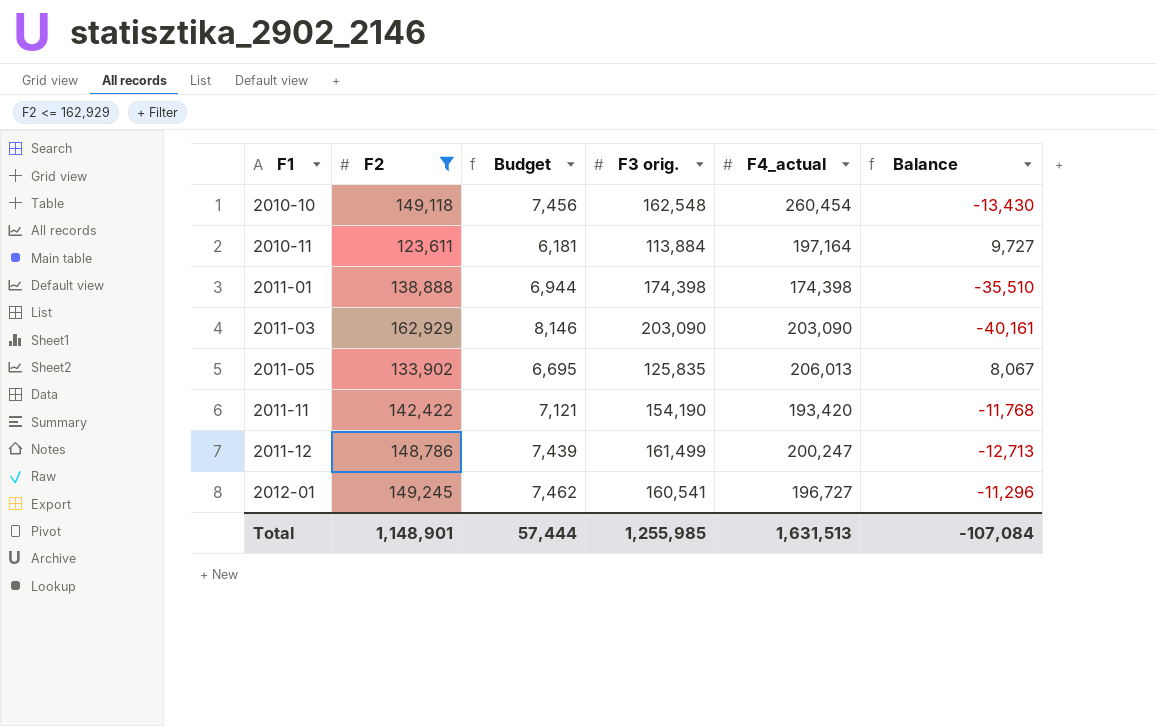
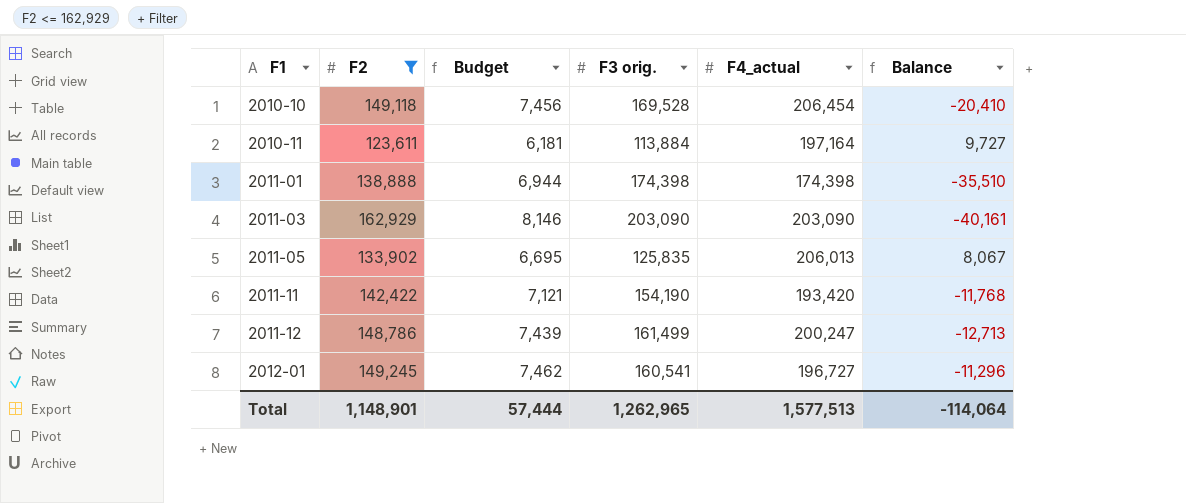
2010-10 | F3 orig.: 162,548 -> 169,528
2010-10 | F4_actual: 260,454 -> 206,454
2010-10 | Balance: -13,430 -> -20,410
Total | F3 orig.: 1,255,985 -> 1,262,965
Total | F4_actual: 1,631,513 -> 1,577,513
Total | Balance: -107,084 -> -114,064

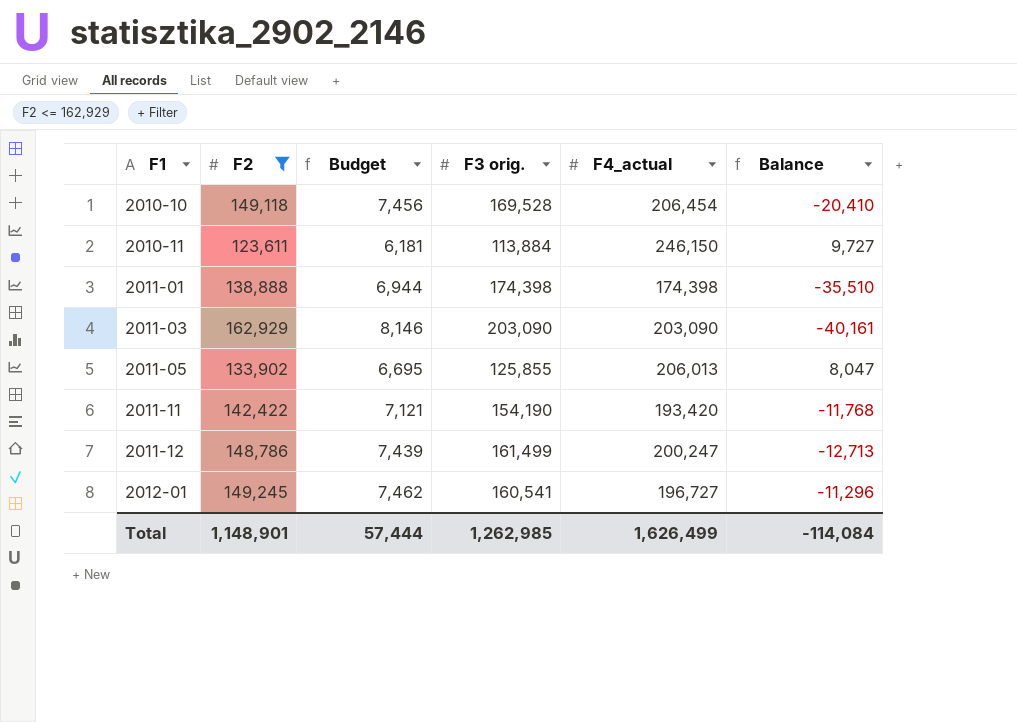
2010-11 | F4_actual: 197,164 -> 246,150
2011-05 | F3 orig.: 125,835 -> 125,855
2011-05 | Balance: 8,067 -> 8,047
Total | F3 orig.: 1,262,965 -> 1,262,985
Total | F4_actual: 1,577,513 -> 1,626,499
Total | Balance: -114,064 -> -114,084

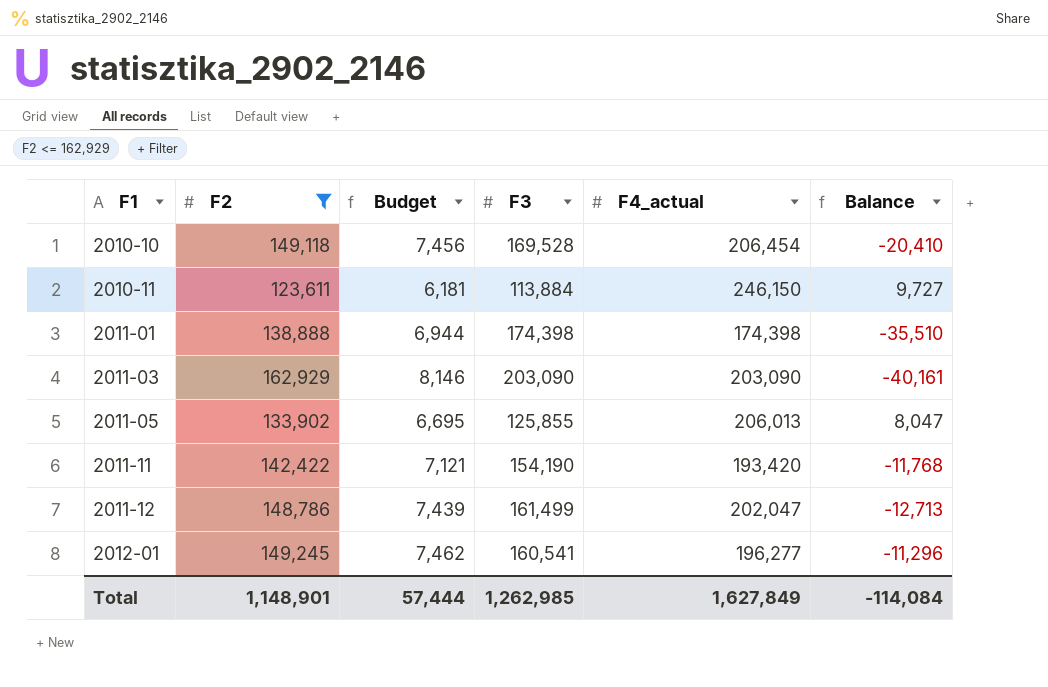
column name: F3 orig. -> F3
2011-12 | F4_actual: 200,247 -> 202,047
2012-01 | F4_actual: 196,727 -> 196,277
Total | F4_actual: 1,626,499 -> 1,627,849

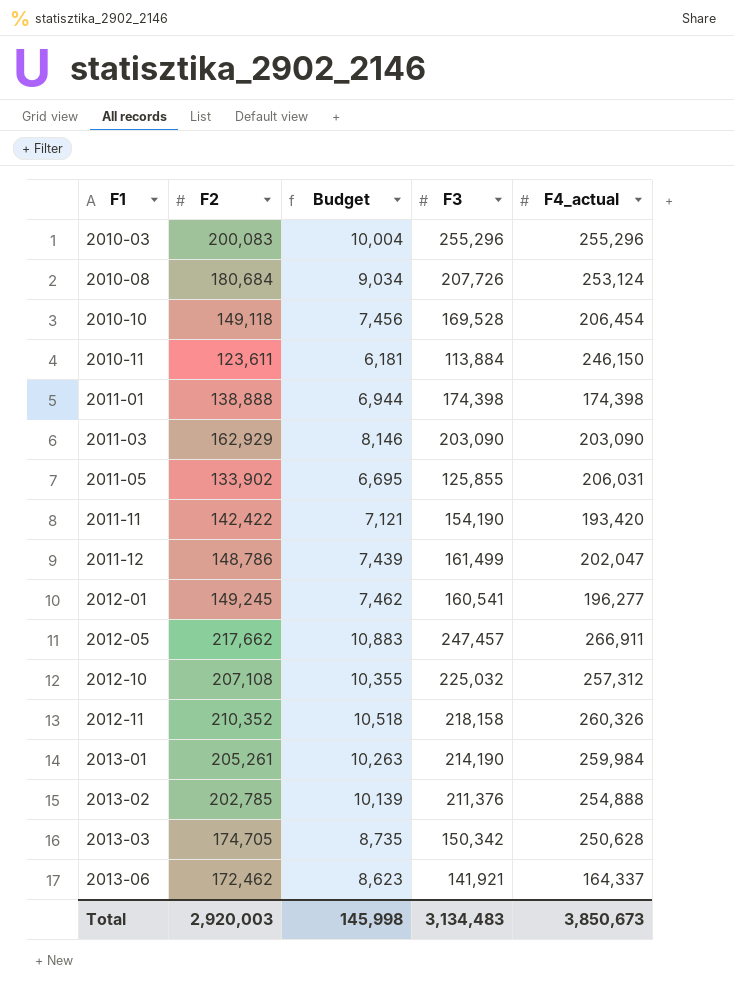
filter: F2 <= 162,929 -> none
column Balance | formula: [F2] - [F3] -> none
2011-05 | F4_actual: 206,013 -> 206,031
Total | F2: 1,148,901 -> 2,920,003
Total | Budget: 57,444 -> 145,998
Total | F3: 1,262,985 -> 3,134,483
Total | F4_actual: 1,627,849 -> 3,850,673

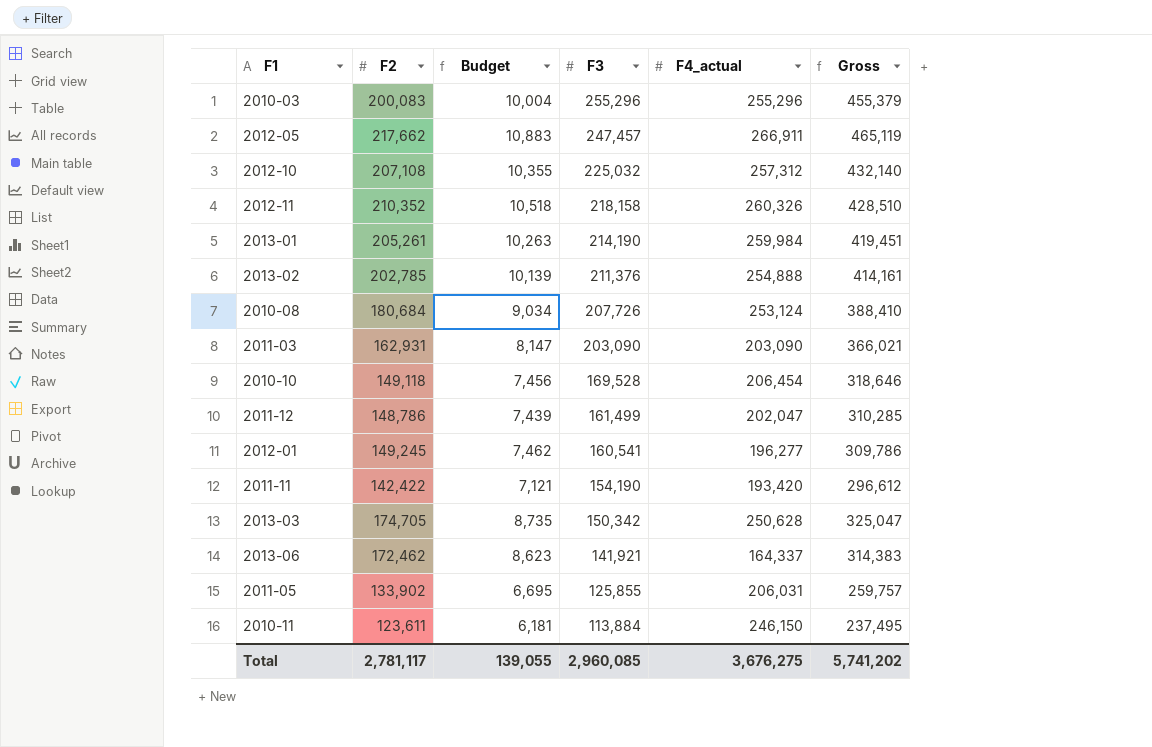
row order: F1 ascending -> F3 descending
column Gross | formula: none -> [F2] + [F3]
row 2011-01: 138,888 | 6,944 | 174,398 | 174,398 -> none
2011-03 | F2: 162,929 -> 162,931
2011-03 | Budget: 8,146 -> 8,147
Total | F2: 2,920,003 -> 2,781,117
Total | Budget: 145,998 -> 139,055
Total | F3: 3,134,483 -> 2,960,085
Total | F4_actual: 3,850,673 -> 3,676,275

